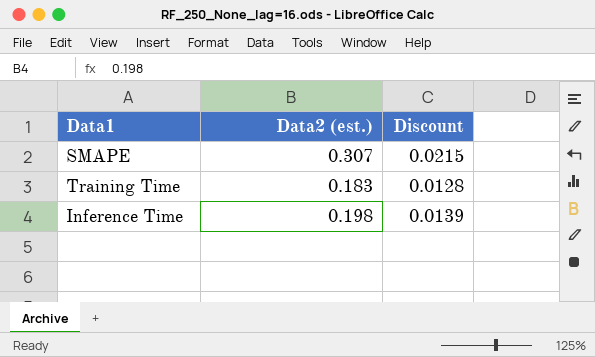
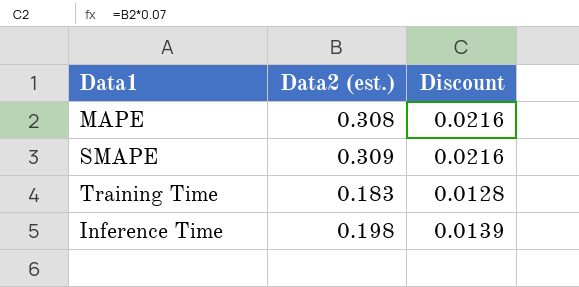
row MAPE: none -> 0.308 | 0.0216
SMAPE | Data2 (est.): 0.307 -> 0.309
SMAPE | Discount: 0.0215 -> 0.0216

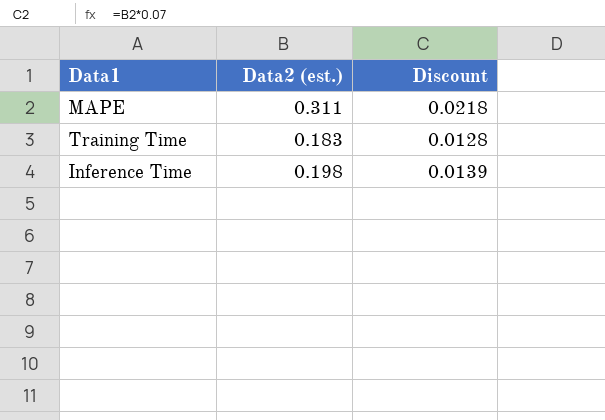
row SMAPE: 0.309 | 0.0216 -> none
MAPE | Data2 (est.): 0.308 -> 0.311
MAPE | Discount: 0.0216 -> 0.0218

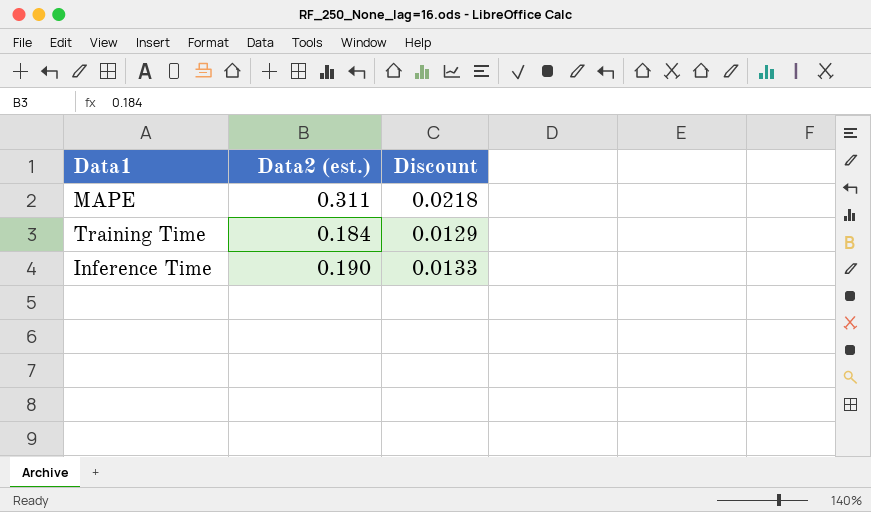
Training Time | Data2 (est.): 0.183 -> 0.184
Training Time | Discount: 0.0128 -> 0.0129
Inference Time | Data2 (est.): 0.198 -> 0.190
Inference Time | Discount: 0.0139 -> 0.0133

